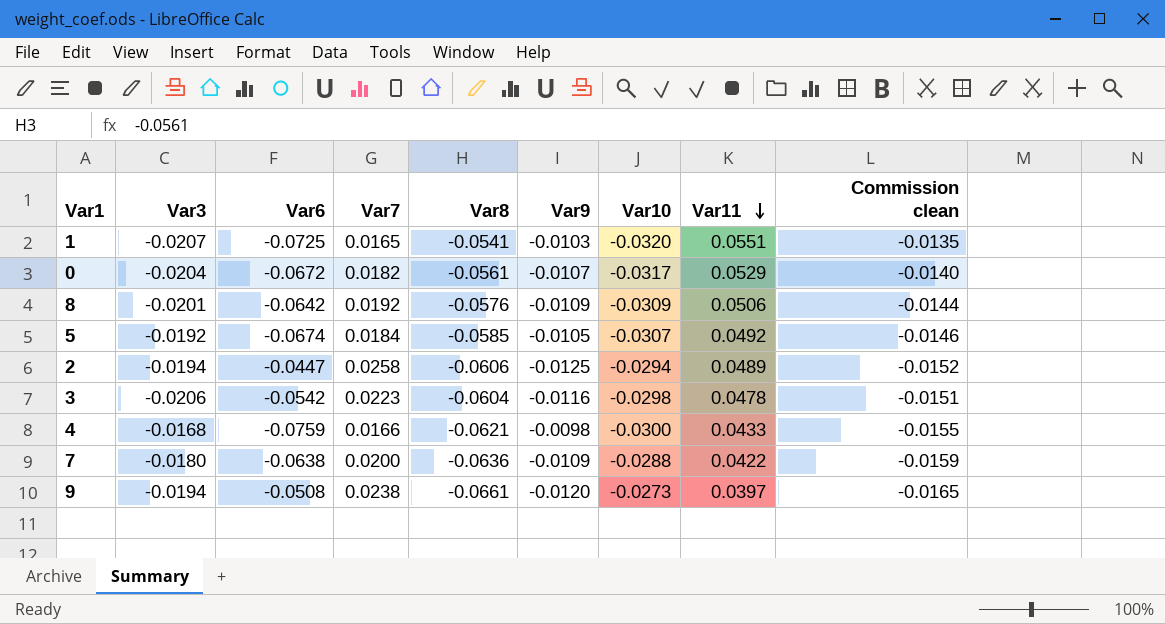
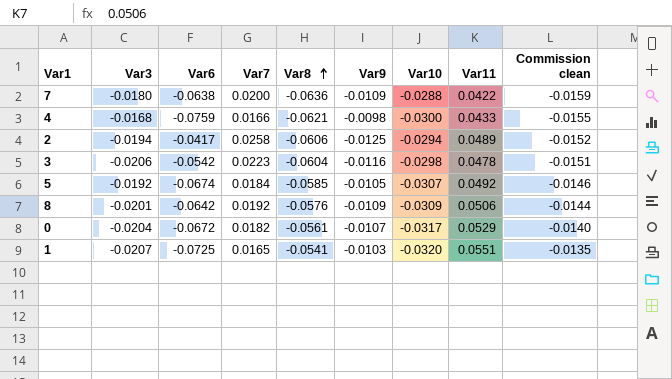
row order: Var11 descending -> Var8 ascending
row 9: -0.0194 | -0.0508 | 0.0238 | -0.0661 | -0.0120 | -0.0273 | 0.0397 | -0.0165 -> none
2 | Var6: -0.0447 -> -0.0417

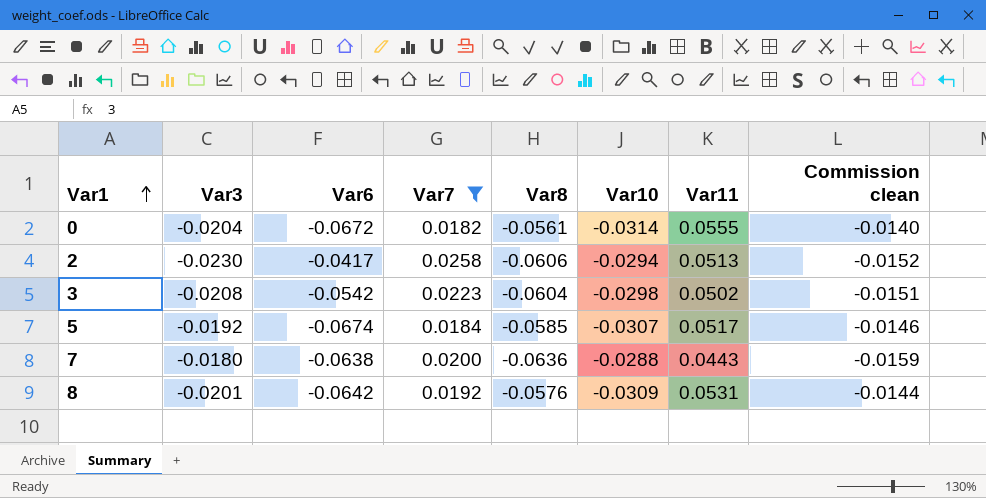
filter: none -> Var7 >= 0.0182
row order: Var8 ascending -> Var1 ascending
column Var9 | position: 6 -> none
0 | Var10: -0.0317 -> -0.0314
0 | Var11: 0.0529 -> 0.0555
2 | Var3: -0.0194 -> -0.0230
2 | Var11: 0.0489 -> 0.0513
3 | Var3: -0.0206 -> -0.0208
3 | Var11: 0.0478 -> 0.0502
5 | Var11: 0.0492 -> 0.0517
7 | Var11: 0.0422 -> 0.0443
8 | Var11: 0.0506 -> 0.0531

